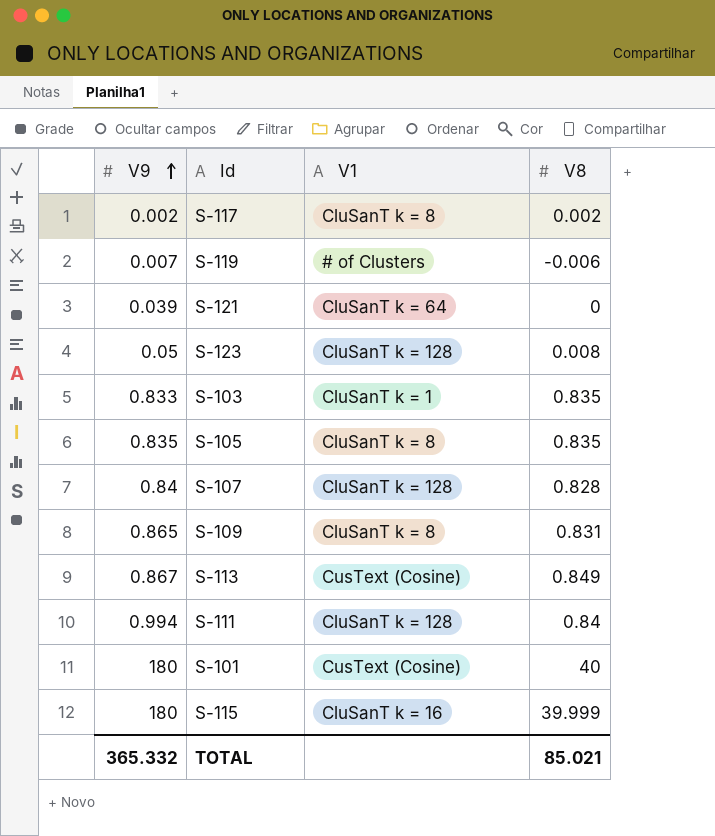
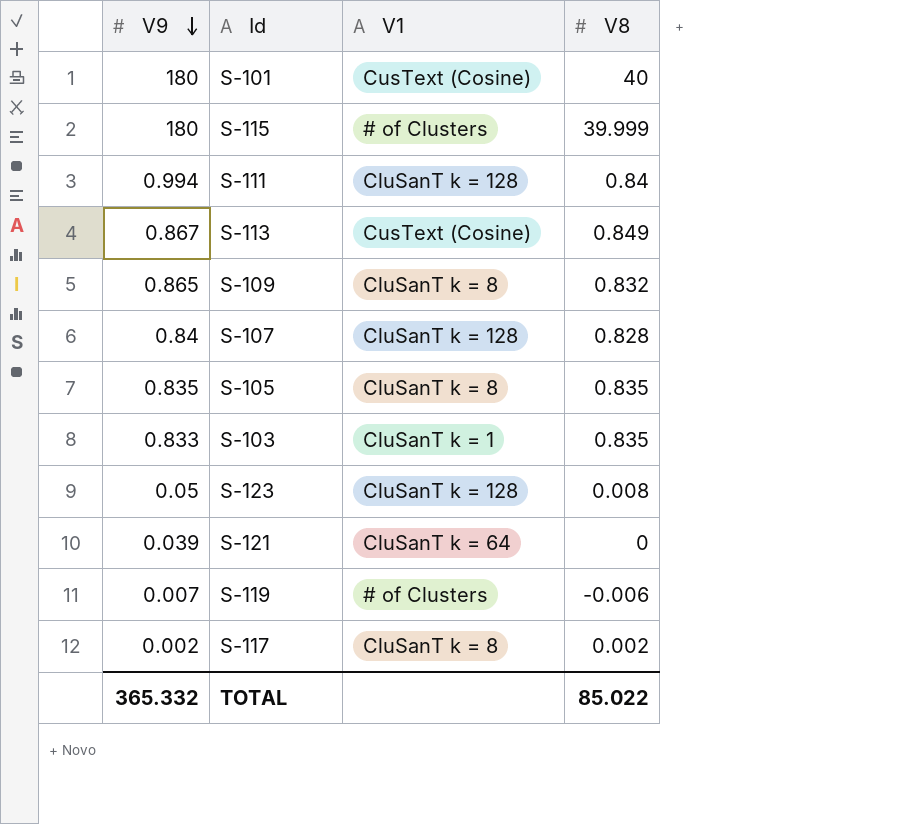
row order: V9 ascending -> V9 descending
S-115 | V1: CluSanT k = 16 -> # of Clusters
S-109 | V8: 0.831 -> 0.832
TOTAL | V8: 85.021 -> 85.022

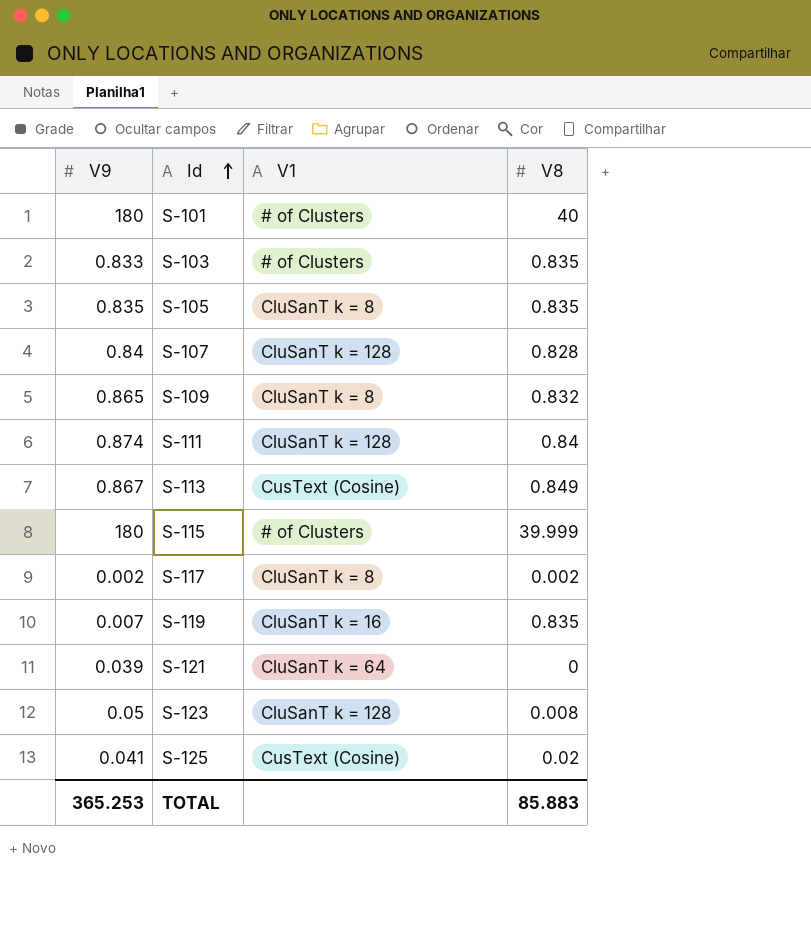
row order: V9 descending -> Id ascending
S-101 | V1: CusText (Cosine) -> # of Clusters
S-103 | V1: CluSanT k = 1 -> # of Clusters
S-111 | V9: 0.994 -> 0.874
S-119 | V1: # of Clusters -> CluSanT k = 16
S-119 | V8: -0.006 -> 0.835
row S-125: none -> 0.041 | CusText (Cosine) | 0.02
TOTAL | V9: 365.332 -> 365.253
TOTAL | V8: 85.022 -> 85.883

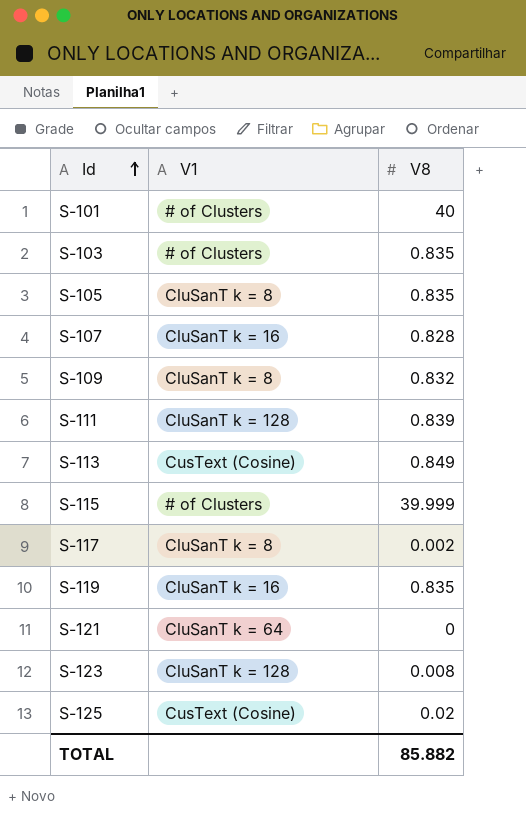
column V9 | position: 1 -> none
S-107 | V1: CluSanT k = 128 -> CluSanT k = 16
S-111 | V8: 0.84 -> 0.839
TOTAL | V8: 85.883 -> 85.882

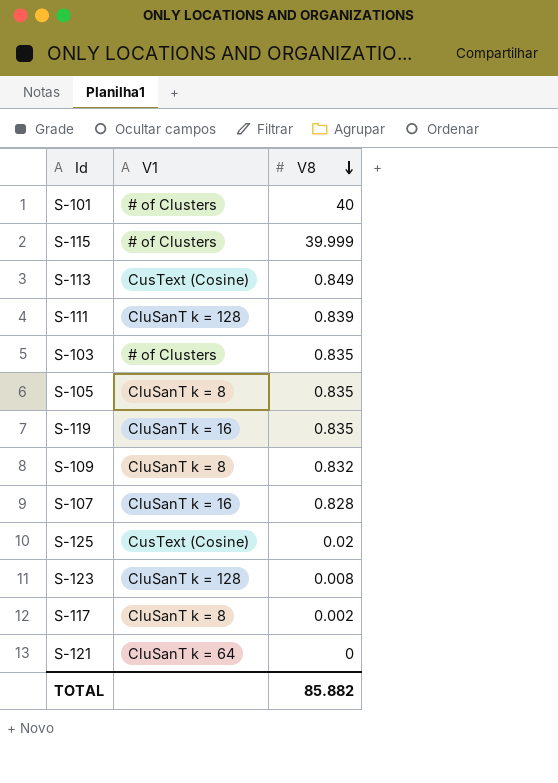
row order: Id ascending -> V8 descending

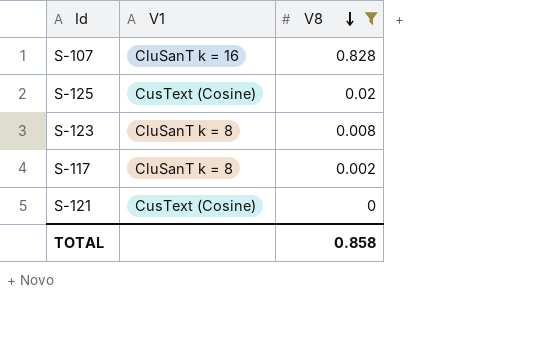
filter: none -> V8 <= 0.828
S-123 | V1: CluSanT k = 128 -> CluSanT k = 8
S-121 | V1: CluSanT k = 64 -> CusText (Cosine)
TOTAL | V8: 85.882 -> 0.858

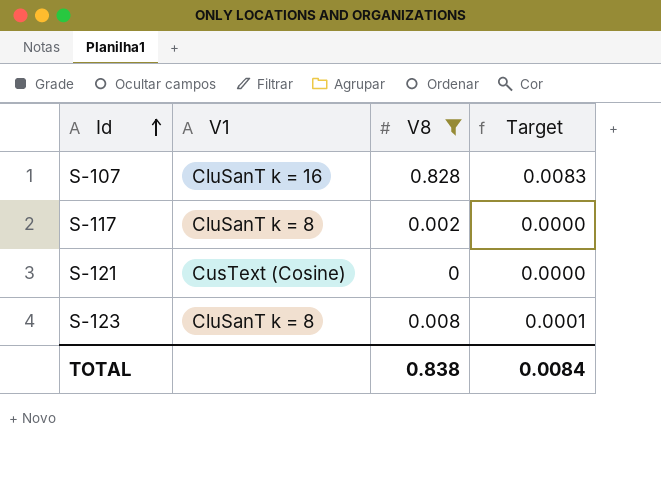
row order: V8 descending -> Id ascending
column Target | formula: none -> [V8] * 0.01
row S-125: CusText (Cosine) | 0.02 -> none
TOTAL | V8: 0.858 -> 0.838

